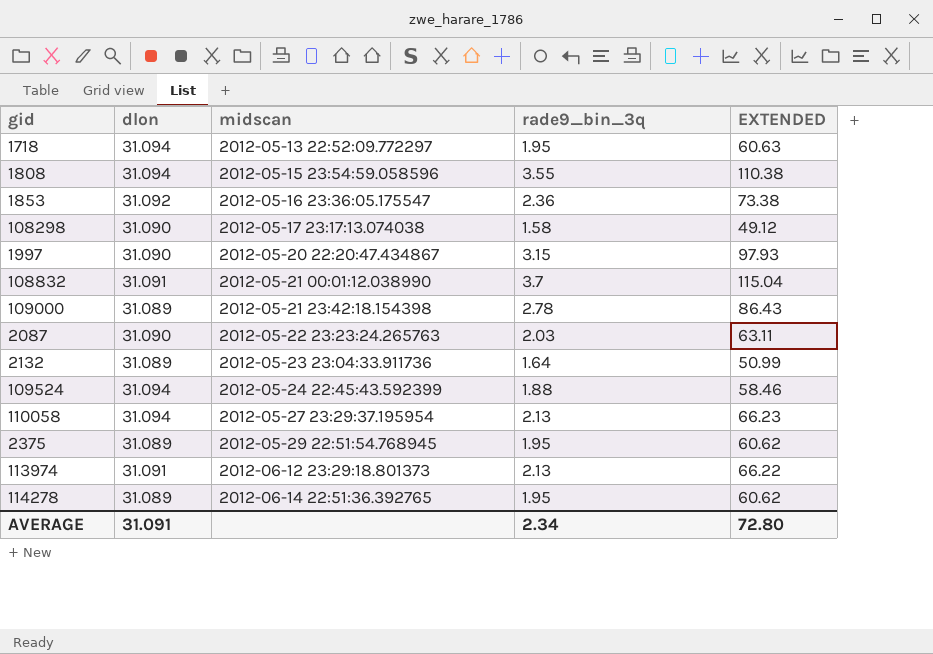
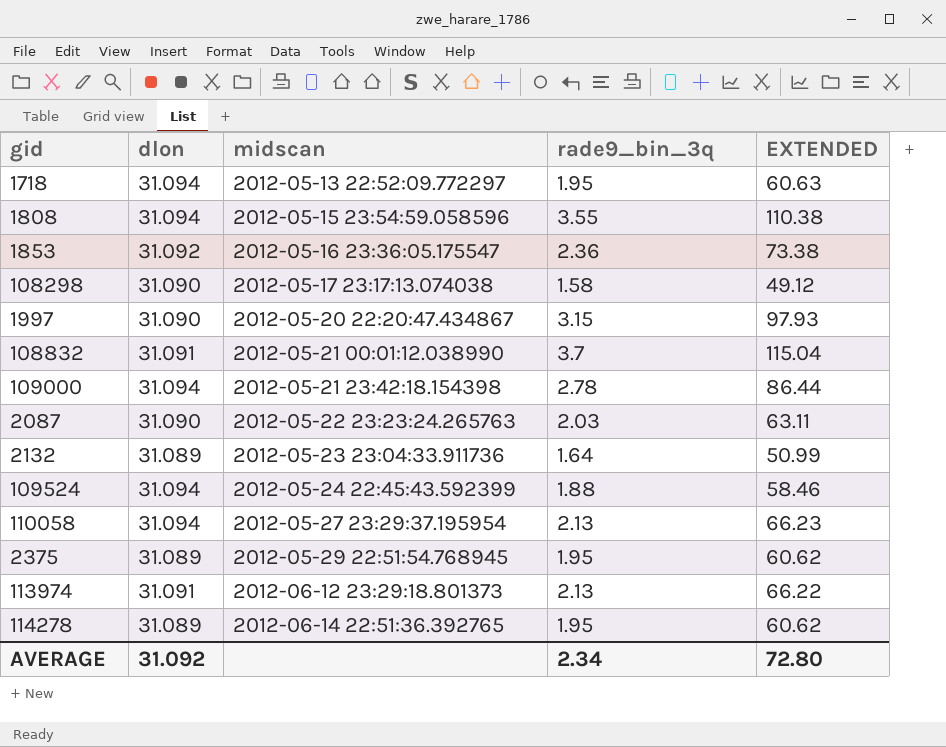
109000 | dlon: 31.089 -> 31.094
109000 | EXTENDED: 86.43 -> 86.44
AVERAGE | dlon: 31.091 -> 31.092

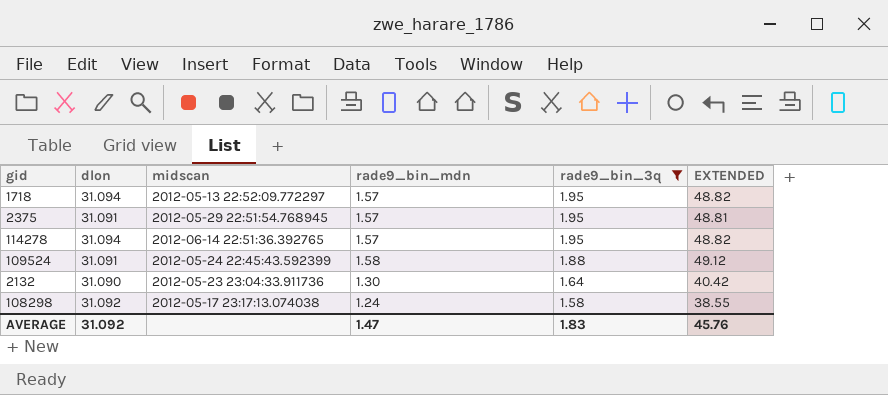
filter: none -> rade9_bin_3q <= 1.95
row order: midscan ascending -> rade9_bin_3q descending
column rade9_bin_mdn | position: none -> 4
column EXTENDED | formula: [dlon] * [rade9_bin_3q] -> [dlon] * [rade9_bin_mdn]
2375 | dlon: 31.089 -> 31.091
114278 | dlon: 31.089 -> 31.094
109524 | dlon: 31.094 -> 31.091
2132 | dlon: 31.089 -> 31.090
108298 | dlon: 31.090 -> 31.092
AVERAGE | rade9_bin_3q: 2.34 -> 1.83
AVERAGE | EXTENDED: 72.80 -> 45.76

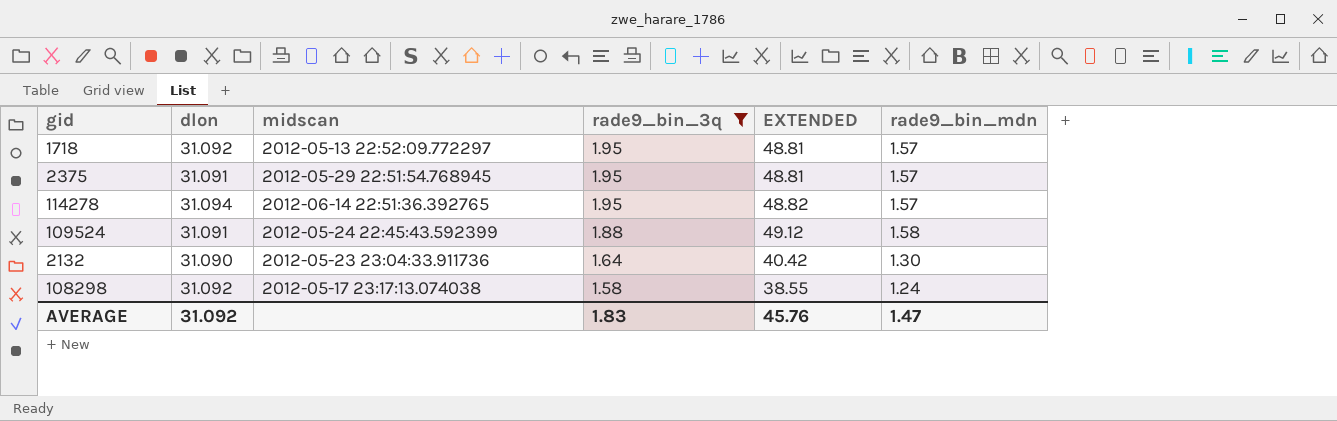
column rade9_bin_mdn | position: 4 -> 6
1718 | dlon: 31.094 -> 31.092
1718 | EXTENDED: 48.82 -> 48.81

